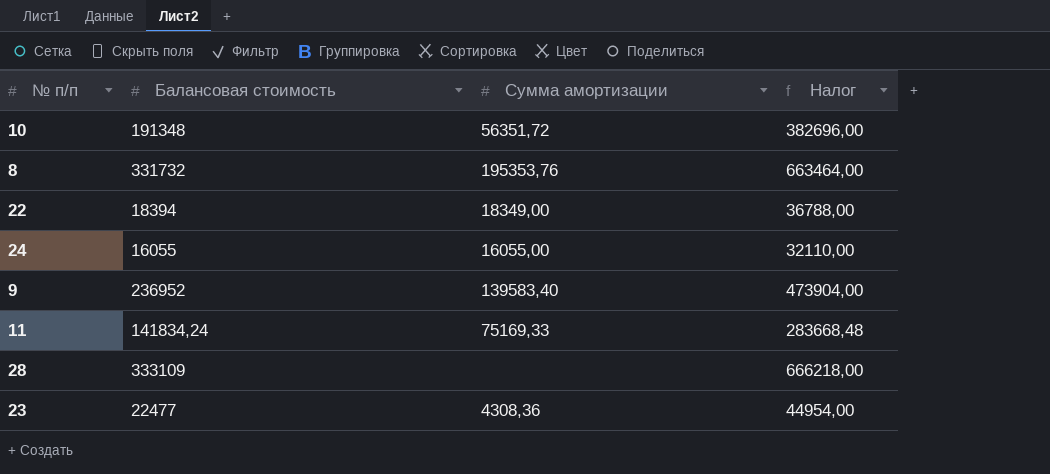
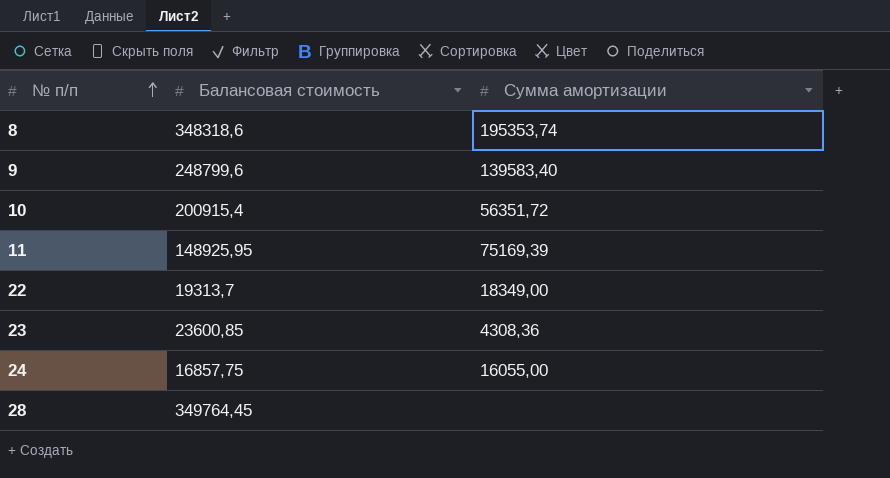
row order: none -> № п/п ascending
column Налог | formula: [Балансовая стоимость] * 2 -> none
8 | Балансовая стоимость: 331732 -> 348318,6
8 | Сумма амортизации: 195353,76 -> 195353,74
9 | Балансовая стоимость: 236952 -> 248799,6
10 | Балансовая стоимость: 191348 -> 200915,4
11 | Балансовая стоимость: 141834,24 -> 148925,95
11 | Сумма амортизации: 75169,33 -> 75169,39
22 | Балансовая стоимость: 18394 -> 19313,7
23 | Балансовая стоимость: 22477 -> 23600,85
24 | Балансовая стоимость: 16055 -> 16857,75
28 | Балансовая стоимость: 333109 -> 349764,45

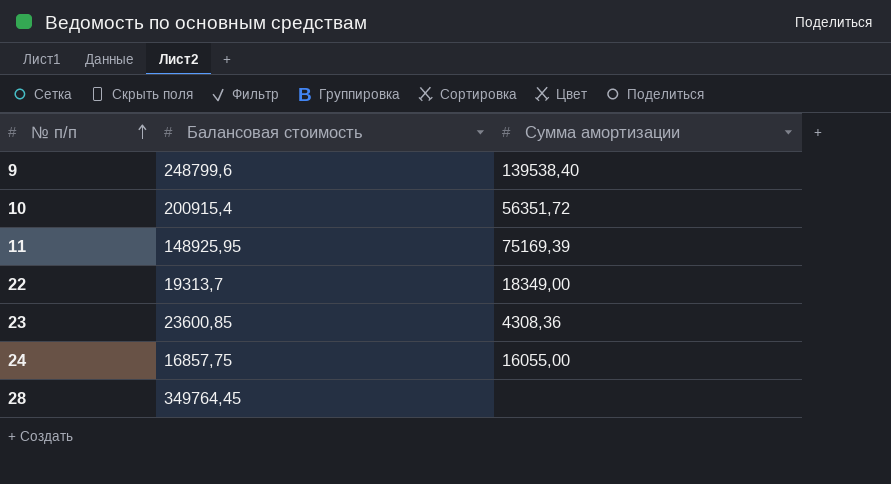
row 8: 348318,6 | 195353,74 -> none
9 | Сумма амортизации: 139583,40 -> 139538,40

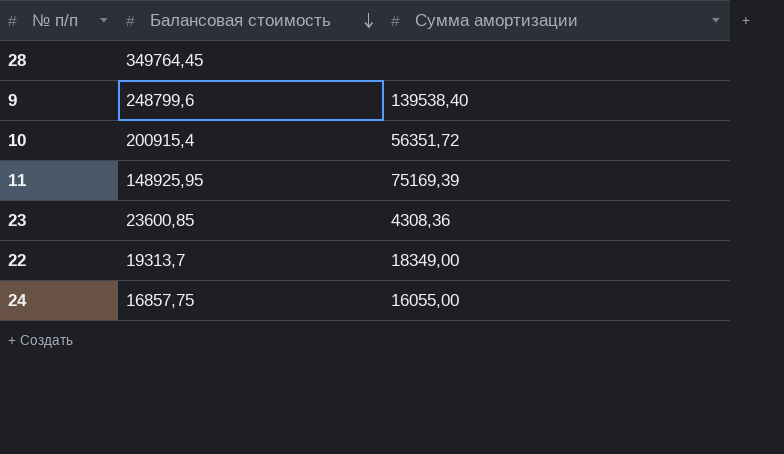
row order: № п/п ascending -> Балансовая стоимость descending

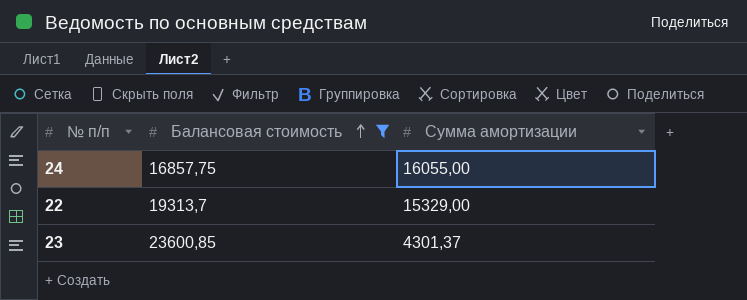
filter: none -> Балансовая стоимость <= 23600,85
row order: Балансовая стоимость descending -> Балансовая стоимость ascending
22 | Сумма амортизации: 18349,00 -> 15329,00
23 | Сумма амортизации: 4308,36 -> 4301,37

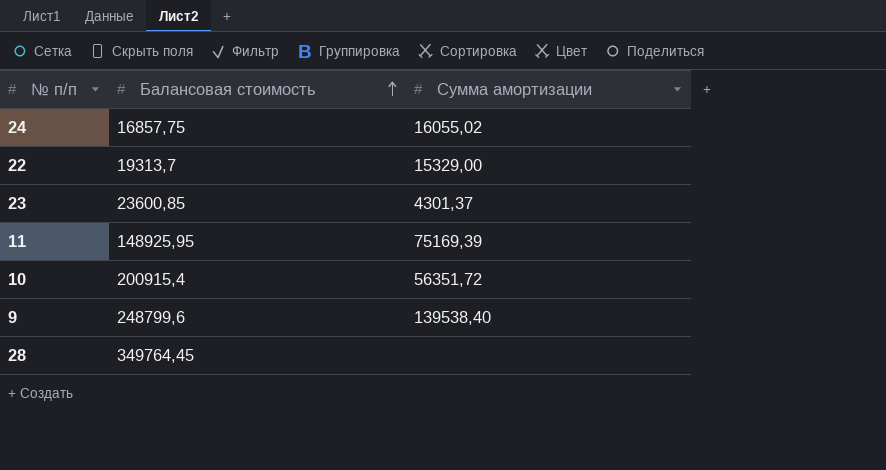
filter: Балансовая стоимость <= 23600,85 -> none
24 | Сумма амортизации: 16055,00 -> 16055,02

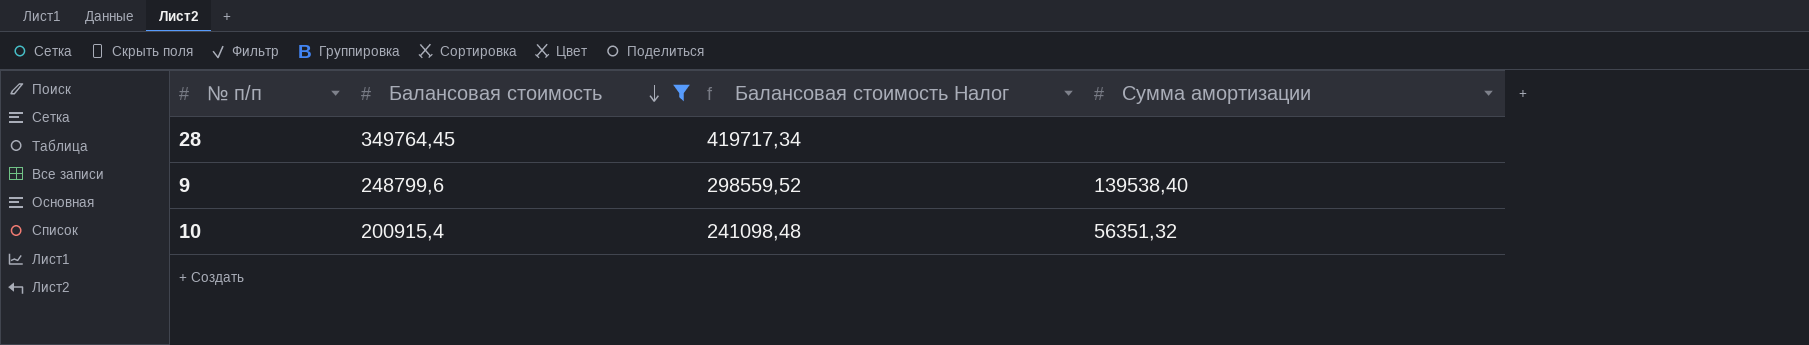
filter: none -> Балансовая стоимость >= 200915,4
row order: Балансовая стоимость ascending -> Балансовая стоимость descending
column Балансовая стоимость Налог | formula: none -> [Балансовая стоимость] * 1,2
10 | Сумма амортизации: 56351,72 -> 56351,32

